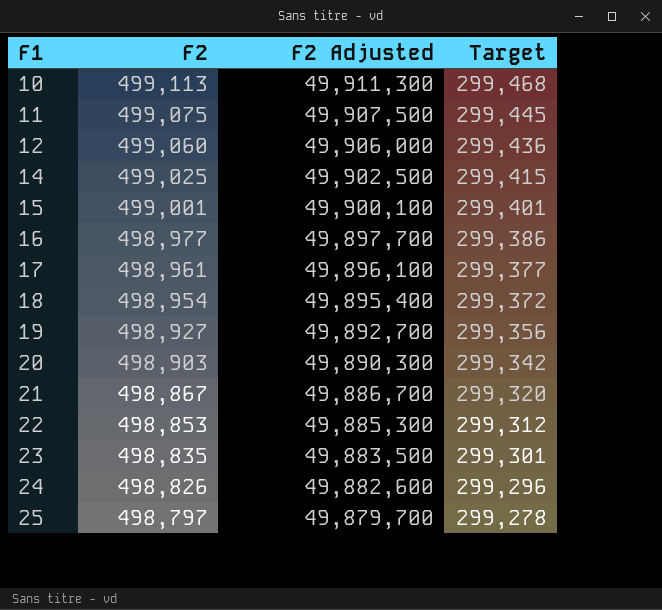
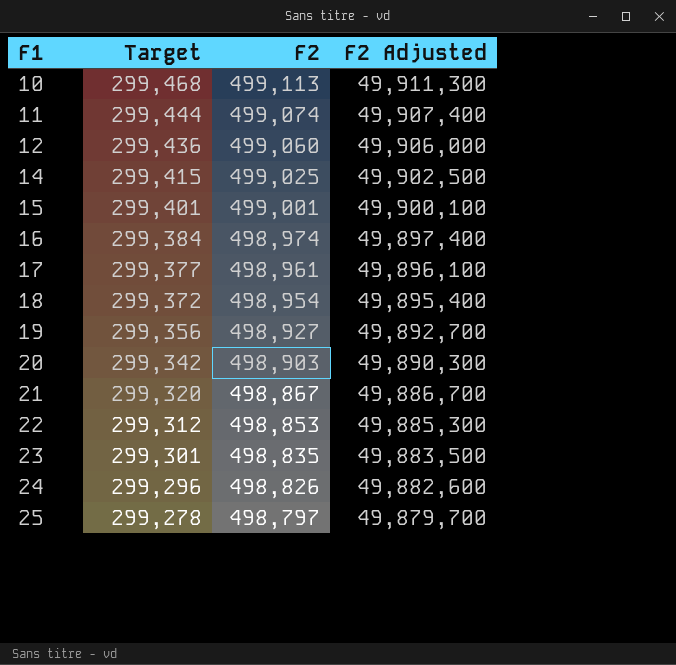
column Target | position: 4 -> 2
11 | Target: 299,445 -> 299,444
11 | F2: 499,075 -> 499,074
11 | F2 Adjusted: 49,907,500 -> 49,907,400
16 | Target: 299,386 -> 299,384
16 | F2: 498,977 -> 498,974
16 | F2 Adjusted: 49,897,700 -> 49,897,400

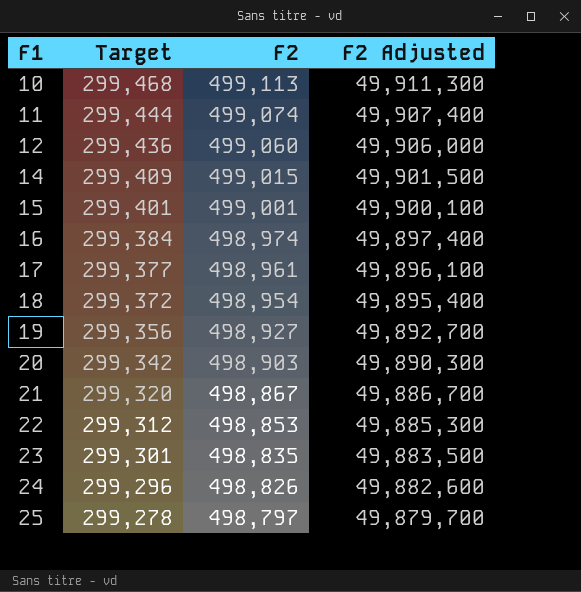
14 | Target: 299,415 -> 299,409
14 | F2: 499,025 -> 499,015
14 | F2 Adjusted: 49,902,500 -> 49,901,500

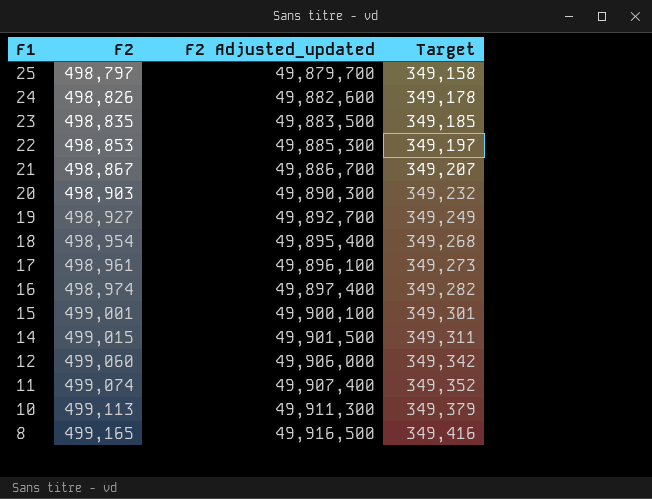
row order: F1 ascending -> F1 descending
column name: F2 Adjusted -> F2 Adjusted_updated
column Target | formula: [F2] * 0.6 -> [F2] * 0.7
column Target | position: 2 -> 4
row 8: none -> 499,165 | 49,916,500 | 349,416

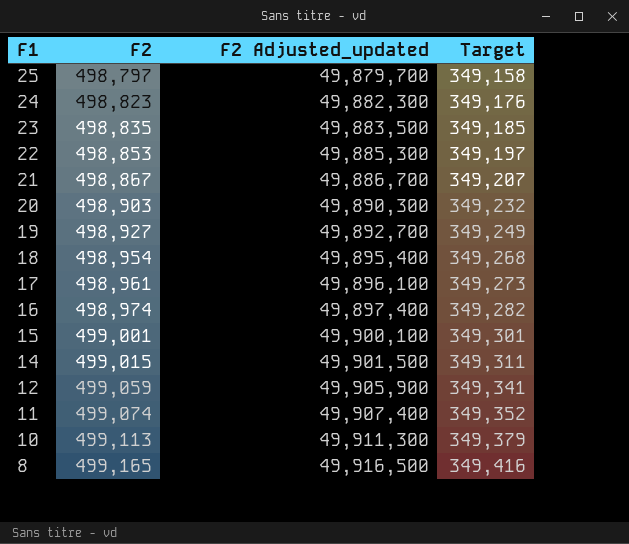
24 | F2: 498,826 -> 498,823
24 | F2 Adjusted_updated: 49,882,600 -> 49,882,300
24 | Target: 349,178 -> 349,176
12 | F2: 499,060 -> 499,059
12 | F2 Adjusted_updated: 49,906,000 -> 49,905,900
12 | Target: 349,342 -> 349,341

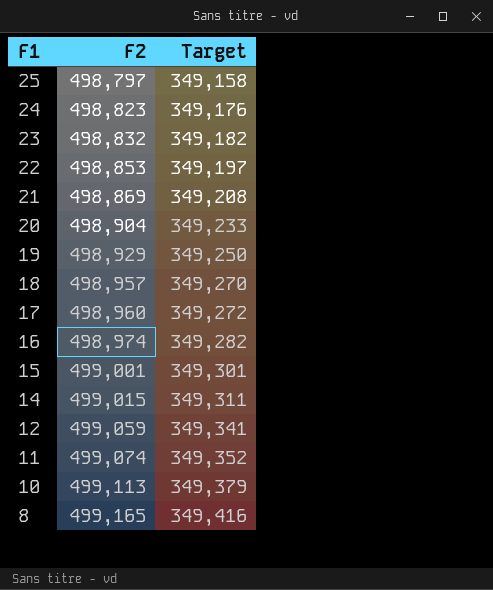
column F2 Adjusted_updated | formula: [F2] * 100 -> none
23 | F2: 498,835 -> 498,832
23 | Target: 349,185 -> 349,182
21 | F2: 498,867 -> 498,869
21 | Target: 349,207 -> 349,208
20 | F2: 498,903 -> 498,904
20 | Target: 349,232 -> 349,233
19 | F2: 498,927 -> 498,929
19 | Target: 349,249 -> 349,250
18 | F2: 498,954 -> 498,957
18 | Target: 349,268 -> 349,270
17 | F2: 498,961 -> 498,960
17 | Target: 349,273 -> 349,272

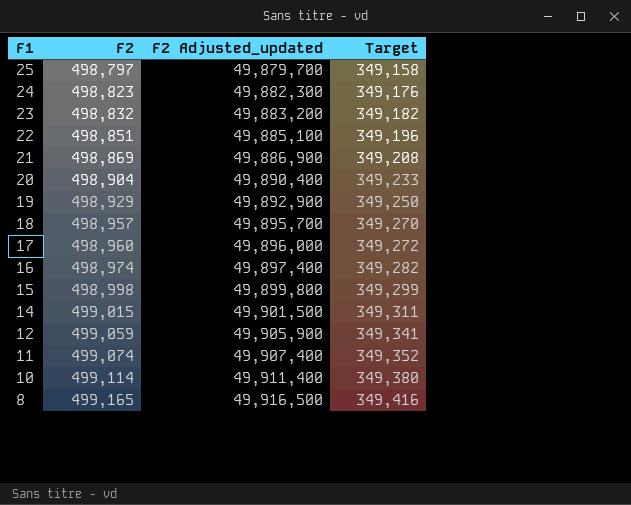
column F2 Adjusted_updated | formula: none -> [F2] * 100
22 | F2: 498,853 -> 498,851
22 | Target: 349,197 -> 349,196
15 | F2: 499,001 -> 498,998
15 | Target: 349,301 -> 349,299
10 | F2: 499,113 -> 499,114
10 | Target: 349,379 -> 349,380

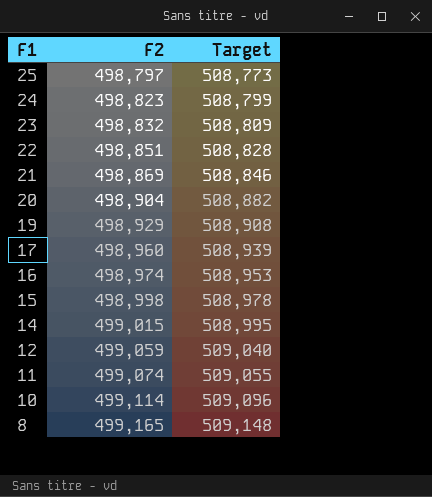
column F2 Adjusted_updated | formula: [F2] * 100 -> none
column Target | formula: [F2] * 0.7 -> [F2] * 1.02
row 18: 498,957 | 49,895,700 | 349,270 -> none

